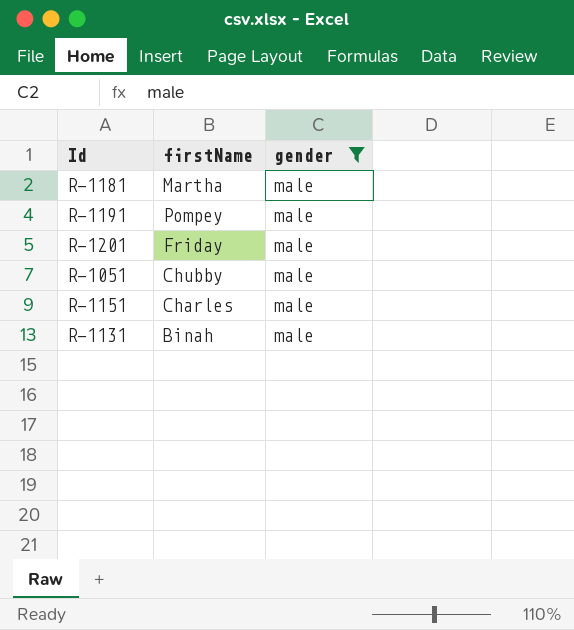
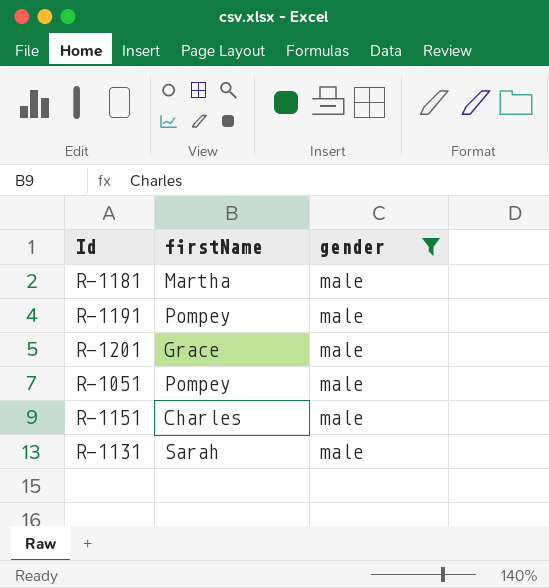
R-1201 | firstName: Friday -> Grace
R-1051 | firstName: Chubby -> Pompey
R-1131 | firstName: Binah -> Sarah

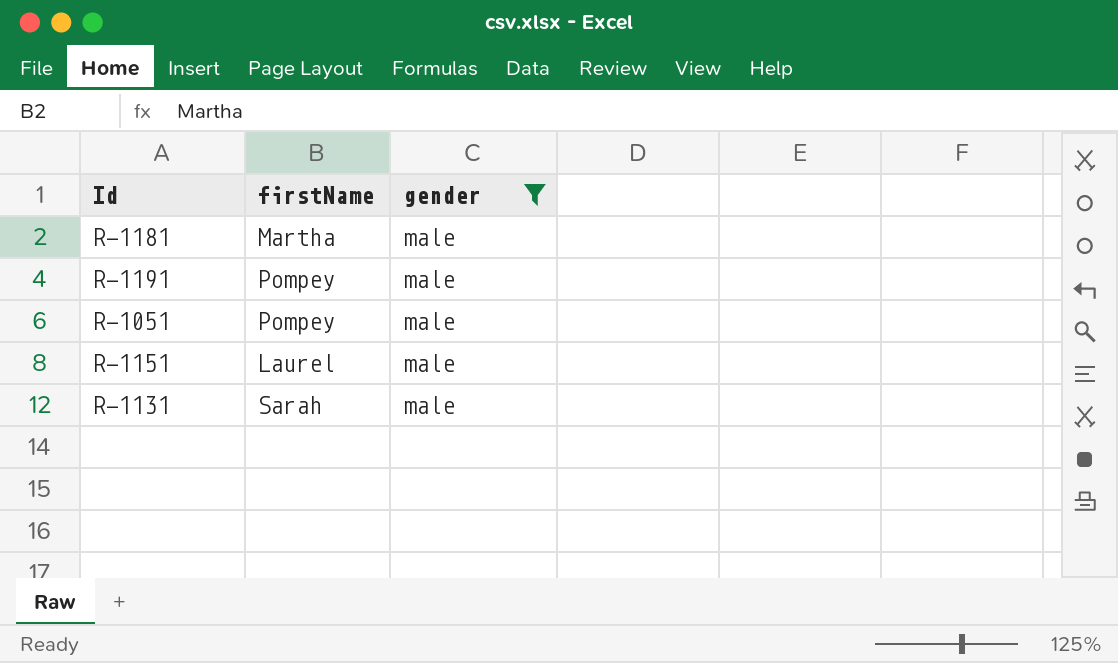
row R-1201: Grace | male -> none
R-1151 | firstName: Charles -> Laurel

